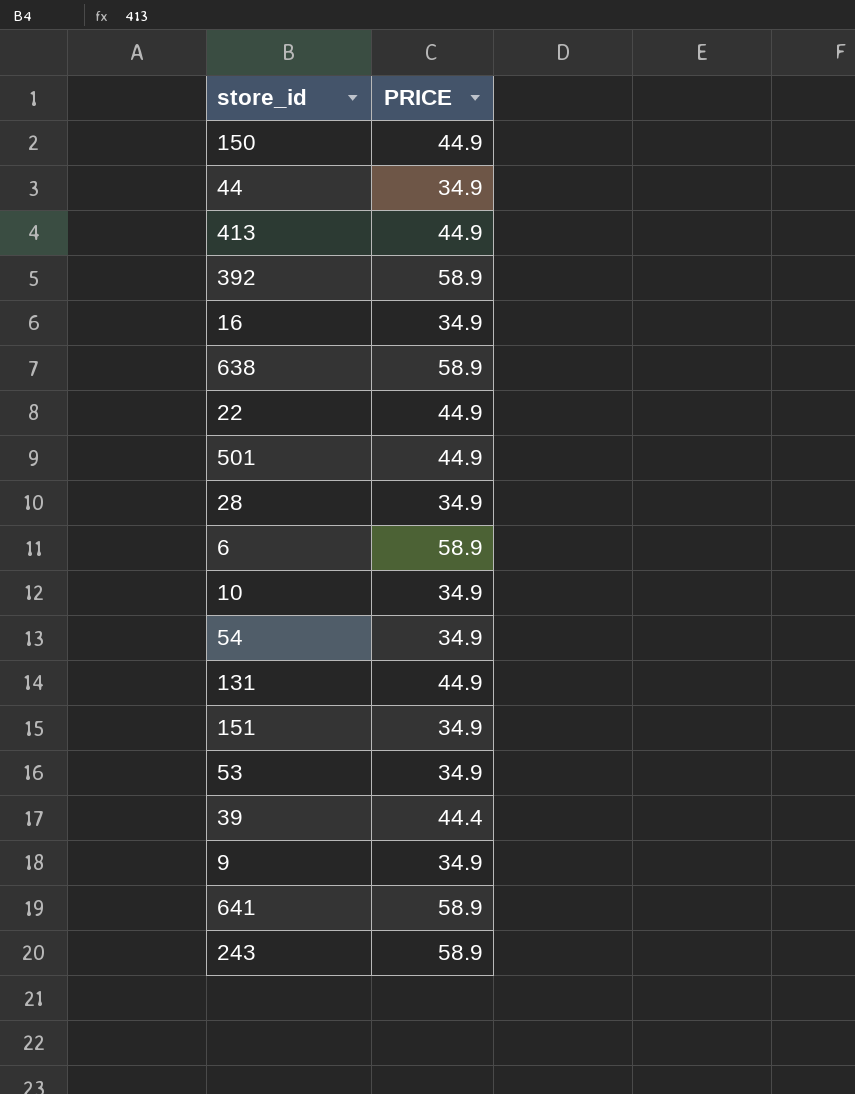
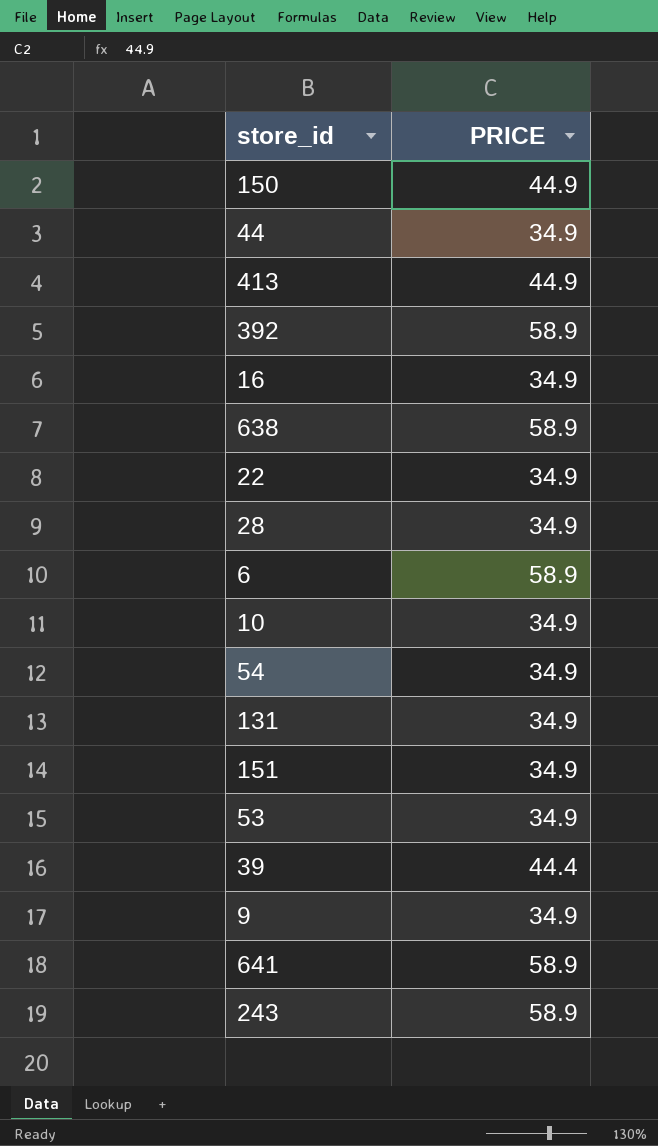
row 501: 44.9 -> none
22 | PRICE: 44.9 -> 34.9
131 | PRICE: 44.9 -> 34.9

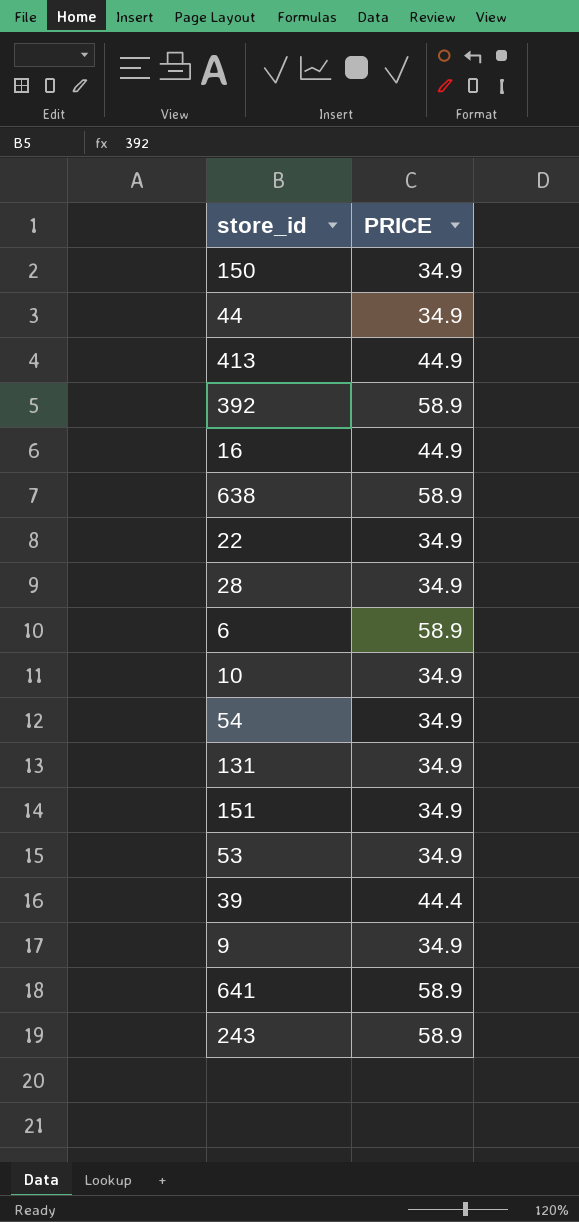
150 | PRICE: 44.9 -> 34.9
16 | PRICE: 34.9 -> 44.9

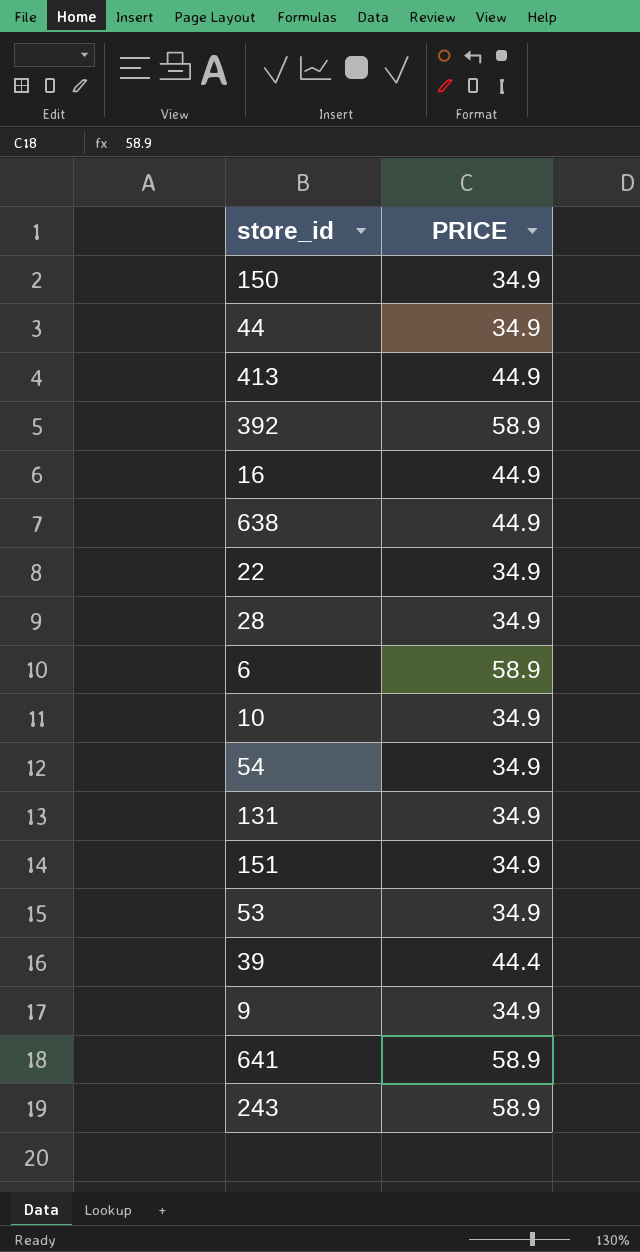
638 | PRICE: 58.9 -> 44.9

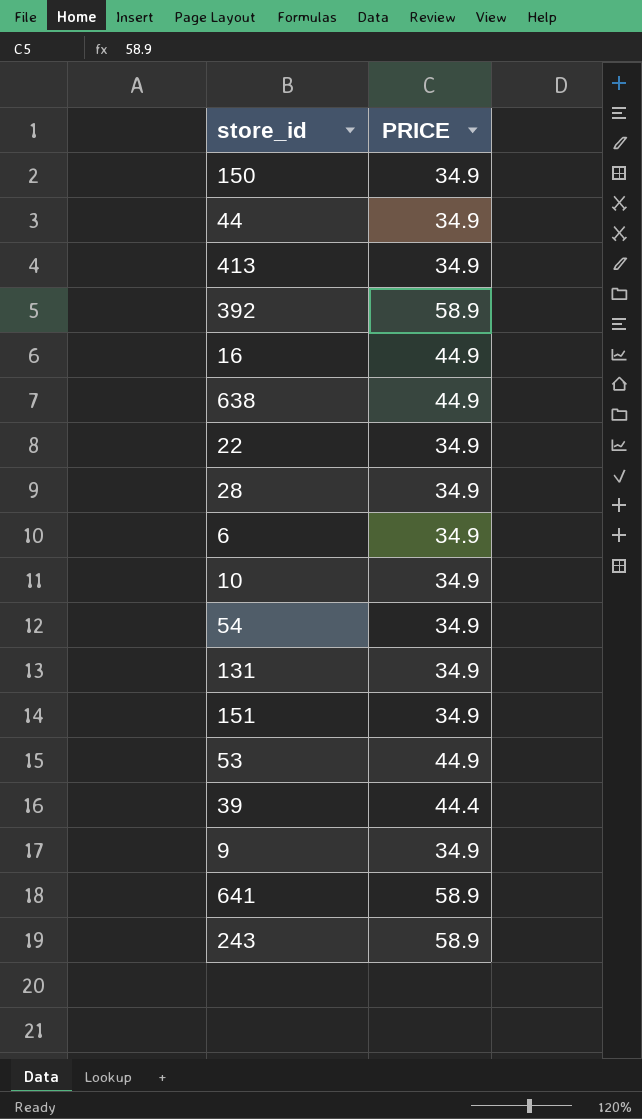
413 | PRICE: 44.9 -> 34.9
6 | PRICE: 58.9 -> 34.9
53 | PRICE: 34.9 -> 44.9

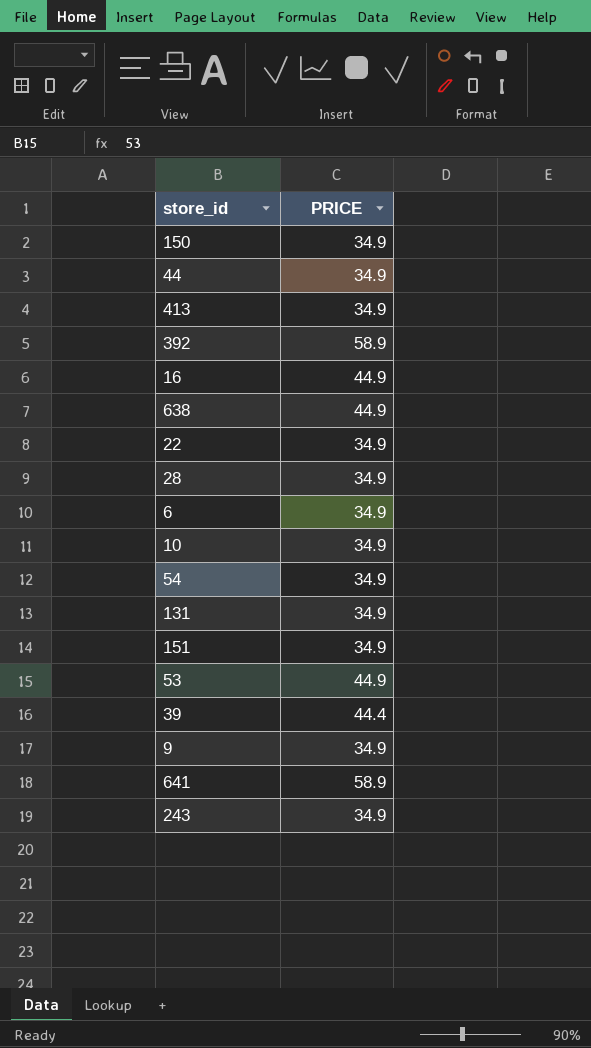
243 | PRICE: 58.9 -> 34.9

